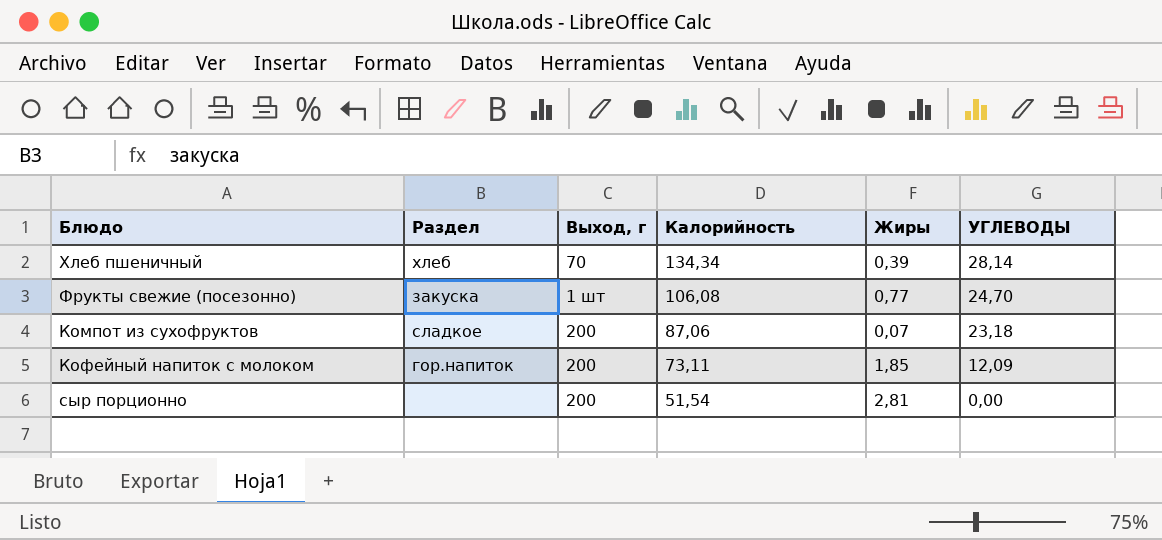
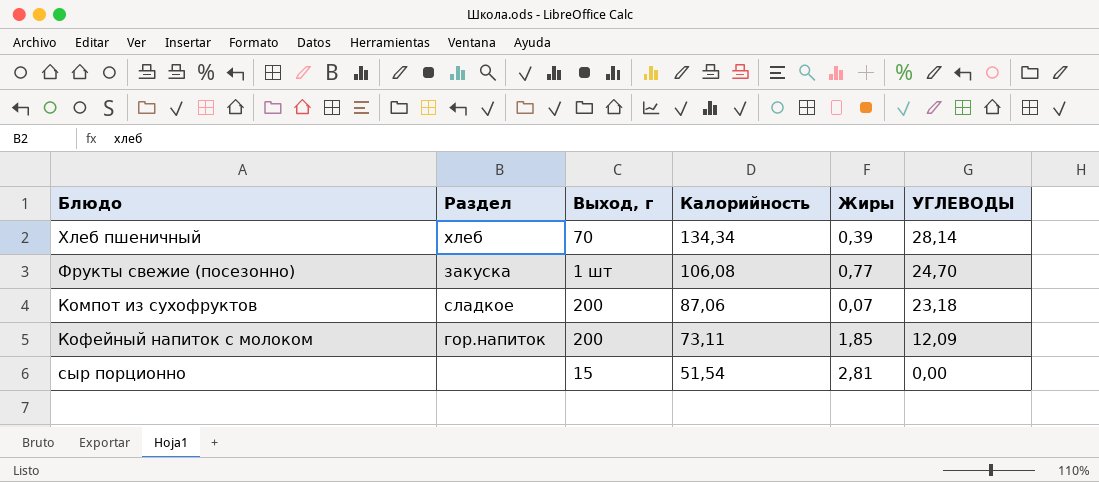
сыр порционно | Выход, г: 200 -> 15

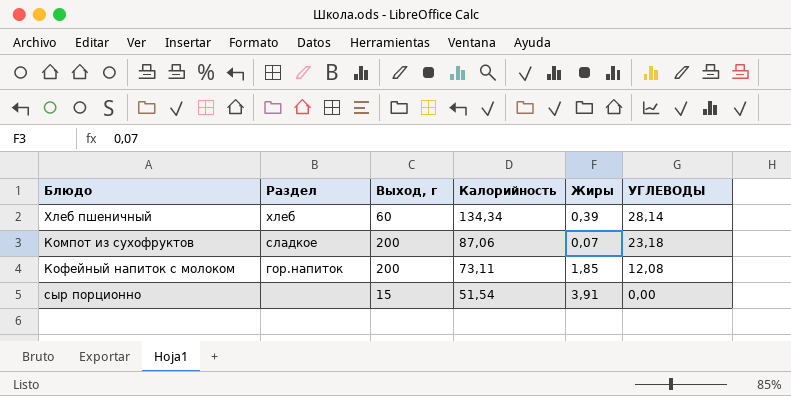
row Фрукты свежие (посезонно): закуска | 1 шт | 106,08 | 0,77 | 24,70 -> none
Хлеб пшеничный | Выход, г: 70 -> 60
Кофейный напиток с молоком | УГЛЕВОДЫ: 12,09 -> 12,08
сыр порционно | Жиры: 2,81 -> 3,91

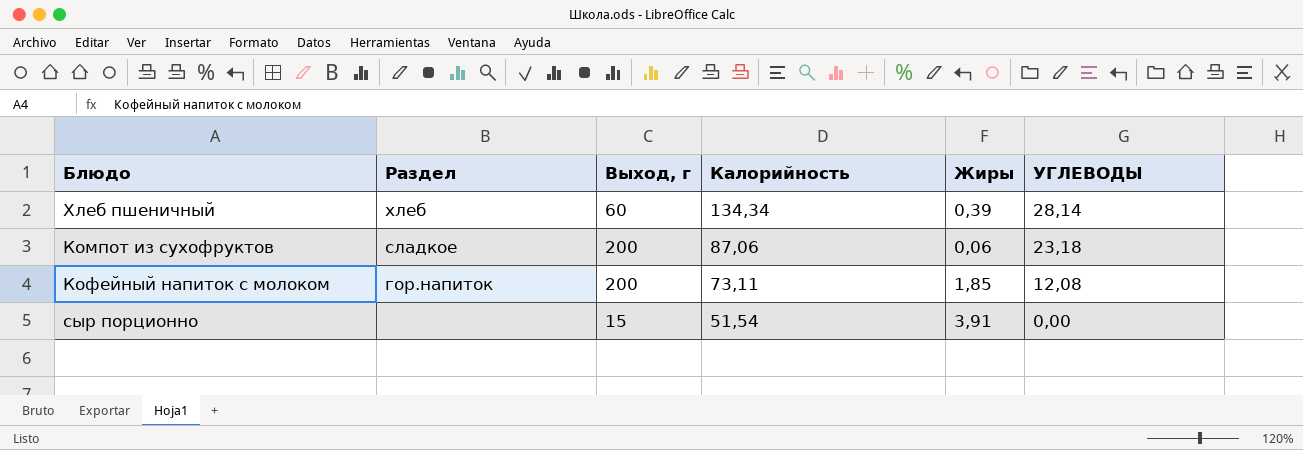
Компот из сухофруктов | Жиры: 0,07 -> 0,06

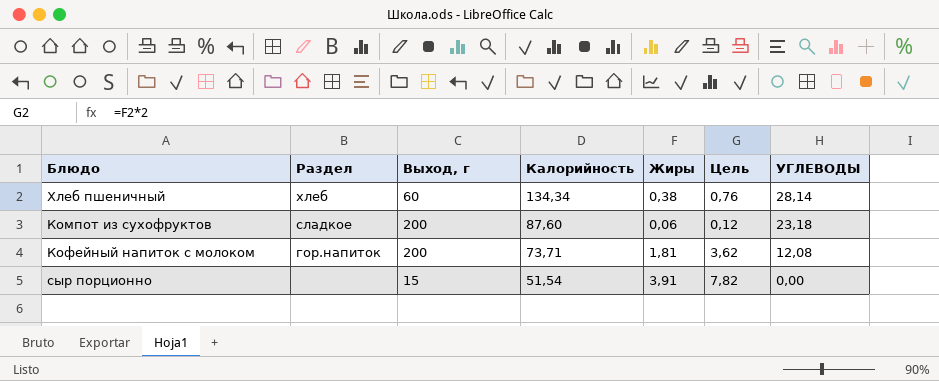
column Цель | formula: none -> [Жиры] * 2
Хлеб пшеничный | Жиры: 0,39 -> 0,38
Компот из сухофруктов | Калорийность: 87,06 -> 87,60
Кофейный напиток с молоком | Калорийность: 73,11 -> 73,71
Кофейный напиток с молоком | Жиры: 1,85 -> 1,81

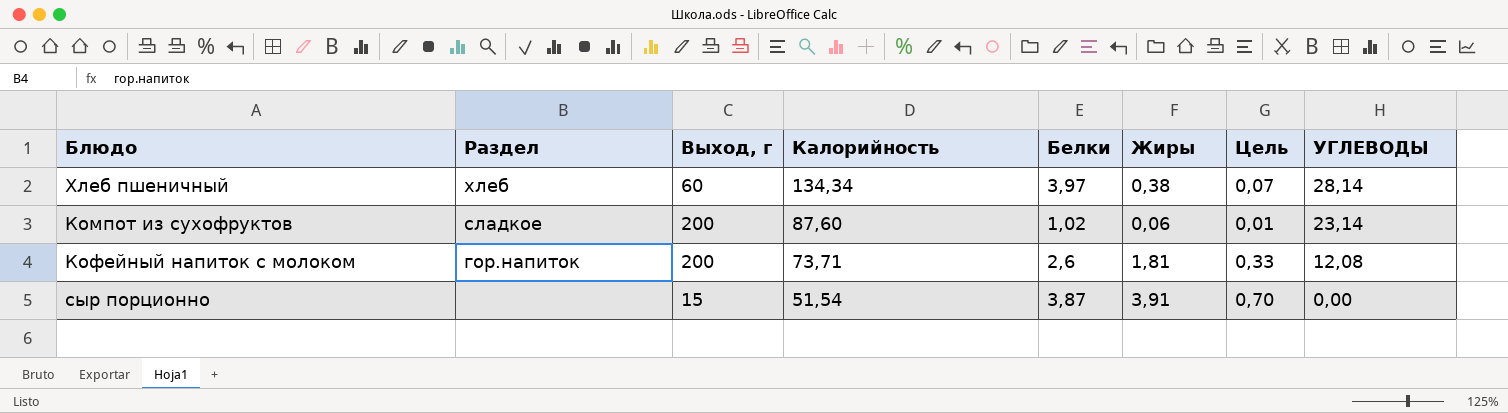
column Белки | position: none -> 5
column Цель | formula: [Жиры] * 2 -> [Жиры] * 0,18
Компот из сухофруктов | УГЛЕВОДЫ: 23,18 -> 23,14

